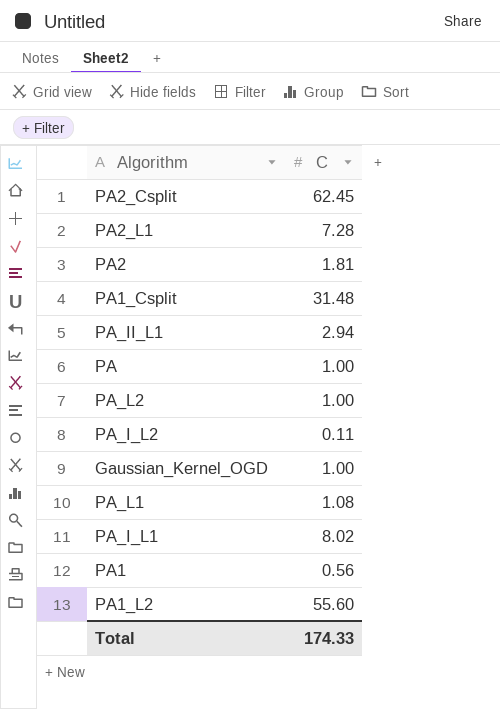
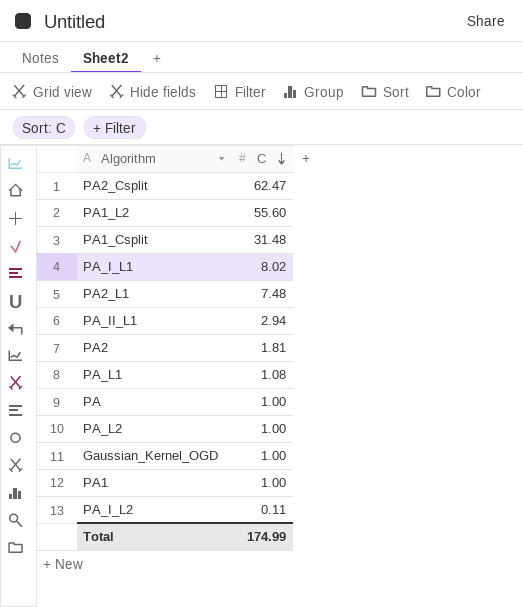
row order: none -> C descending
PA2_Csplit | C: 62.45 -> 62.47
PA2_L1 | C: 7.28 -> 7.48
PA1 | C: 0.56 -> 1.00
Total | C: 174.33 -> 174.99

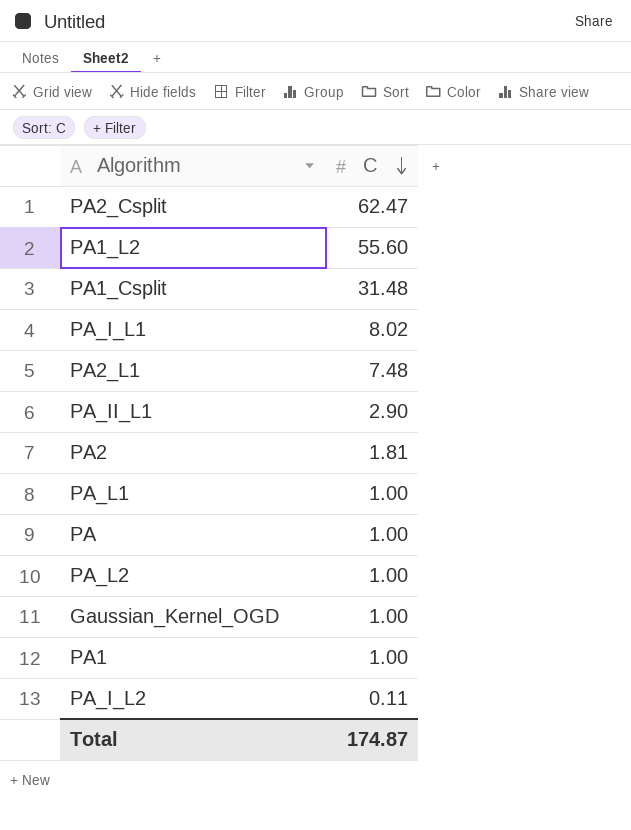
PA_II_L1 | C: 2.94 -> 2.90
PA_L1 | C: 1.08 -> 1.00
Total | C: 174.99 -> 174.87

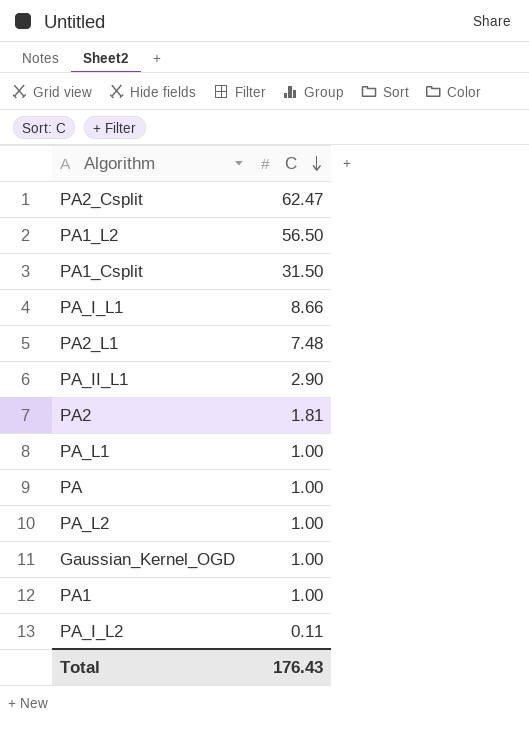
PA1_L2 | C: 55.60 -> 56.50
PA1_Csplit | C: 31.48 -> 31.50
PA_I_L1 | C: 8.02 -> 8.66
Total | C: 174.87 -> 176.43

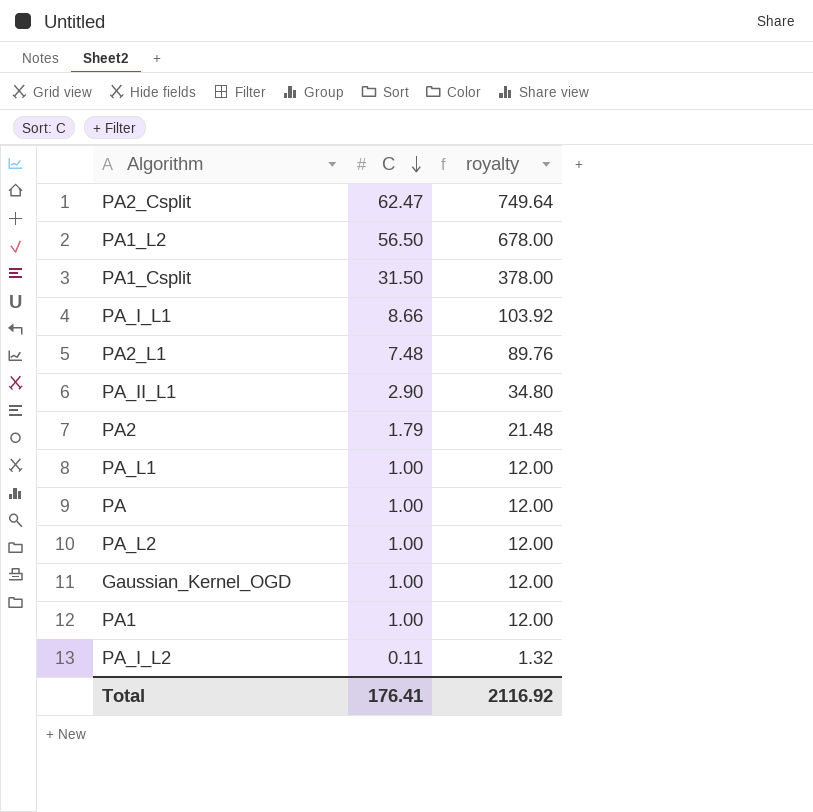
column royalty | formula: none -> [C] * 12
PA2 | C: 1.81 -> 1.79
Total | C: 176.43 -> 176.41

